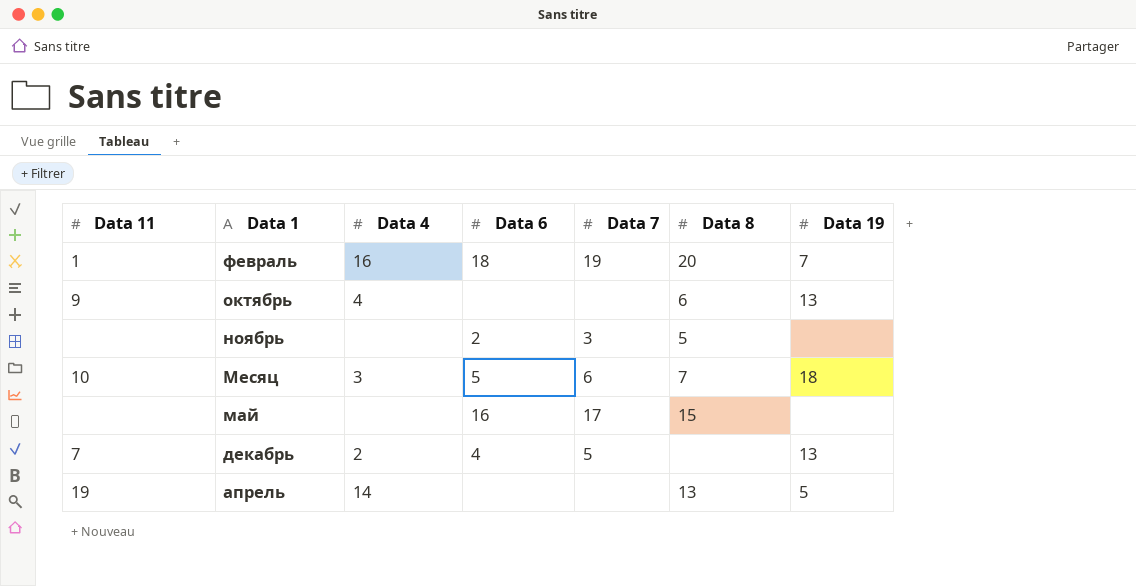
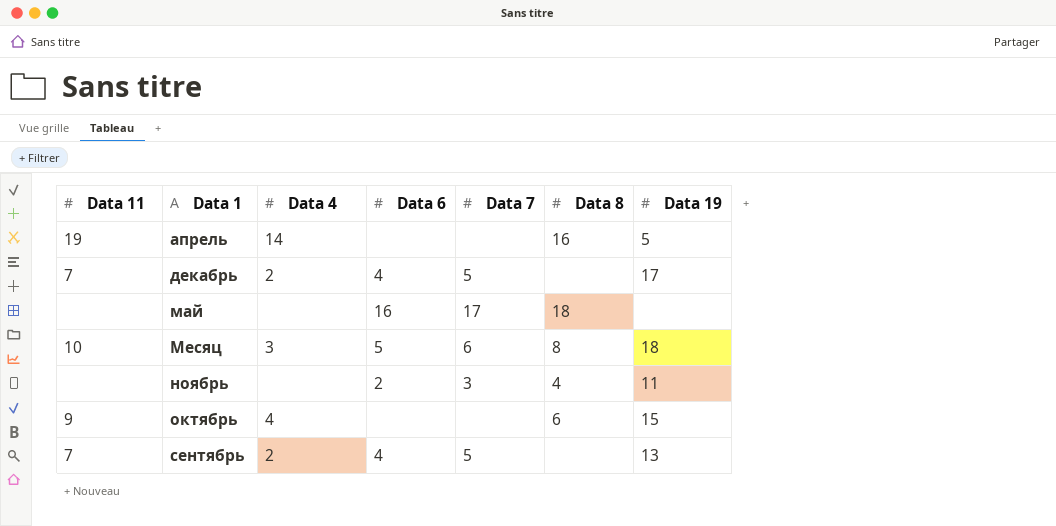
row order: Data 1 descending -> Data 1 ascending
row февраль: 1 | 16 | 18 | 19 | 20 | 7 -> none
апрель | Data 8: 13 -> 16
декабрь | Data 19: 13 -> 17
май | Data 8: 15 -> 18
Месяц | Data 8: 7 -> 8
ноябрь | Data 8: 5 -> 4
ноябрь | Data 19: none -> 11
октябрь | Data 19: 13 -> 15
row сентябрь: none -> 7 | 2 | 4 | 5 | none | 13

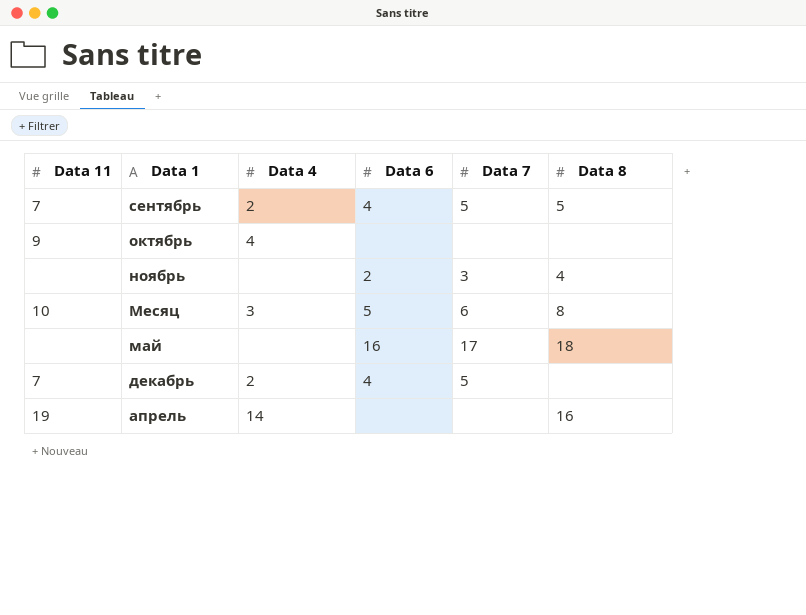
row order: Data 1 ascending -> Data 1 descending
column Data 19 | position: 7 -> none
сентябрь | Data 8: none -> 5
октябрь | Data 8: 6 -> none

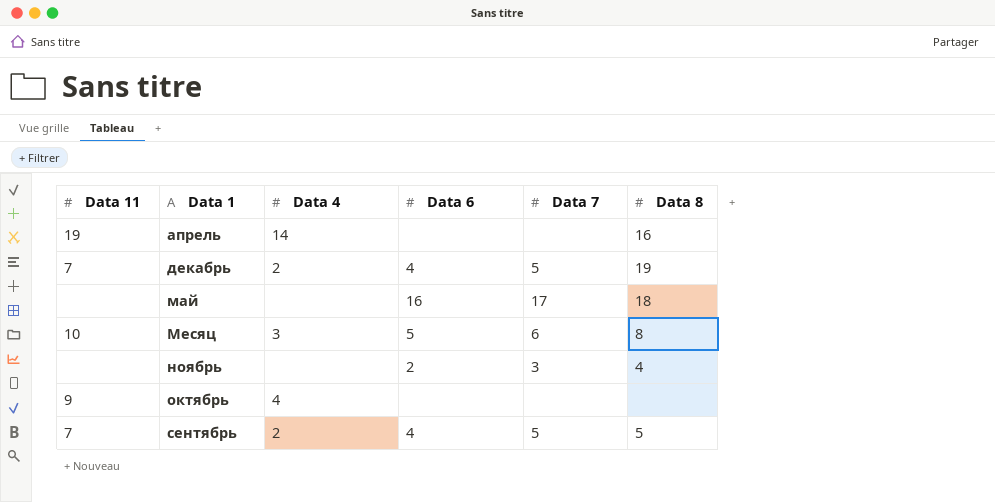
row order: Data 1 descending -> Data 1 ascending
декабрь | Data 8: none -> 19

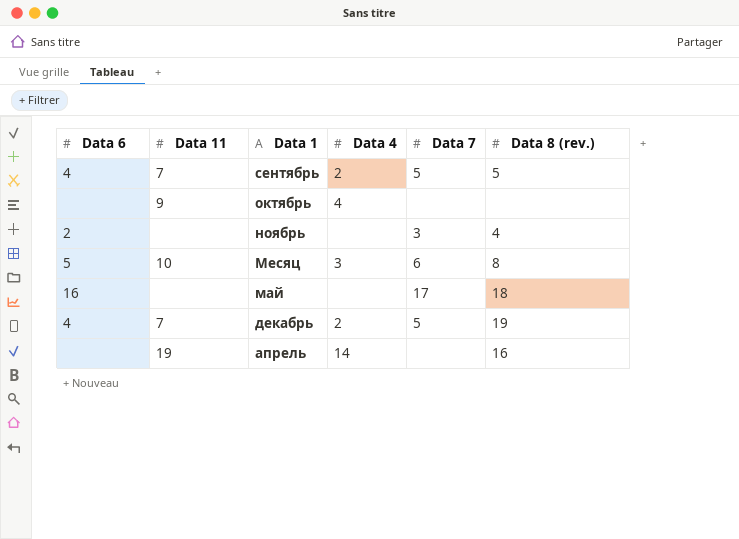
row order: Data 1 ascending -> Data 1 descending
column Data 6 | position: 4 -> 1
column name: Data 8 -> Data 8 (rev.)

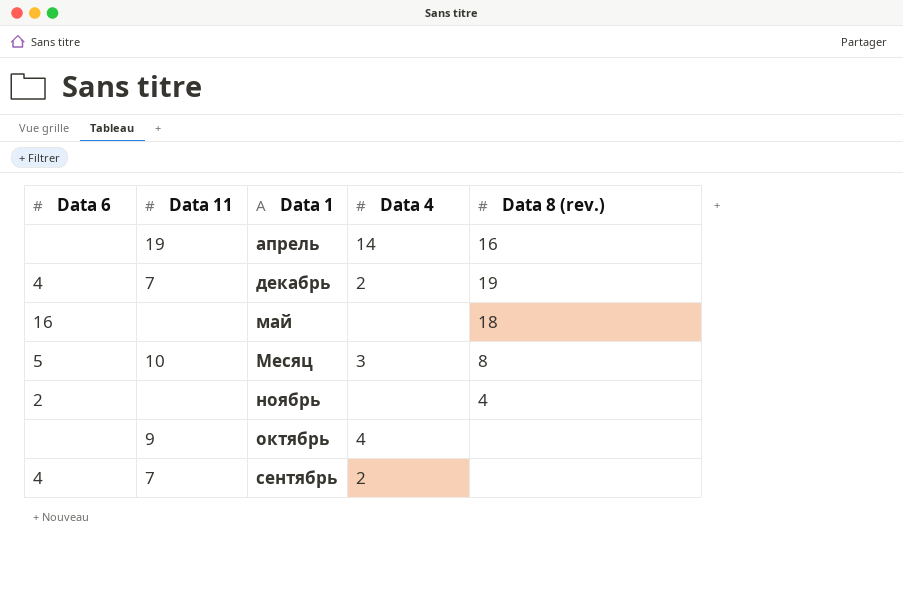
row order: Data 1 descending -> Data 1 ascending
column Data 7 | position: 5 -> none
сентябрь | Data 8 (rev.): 5 -> none

